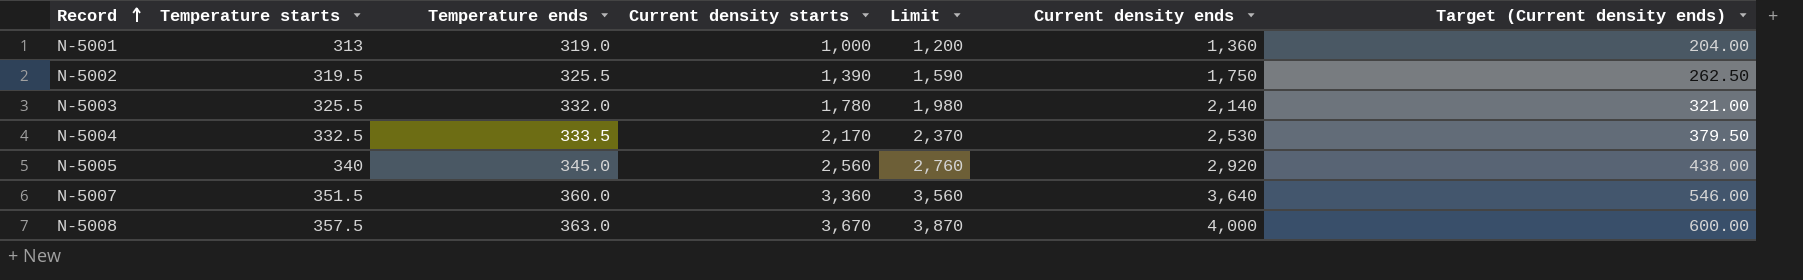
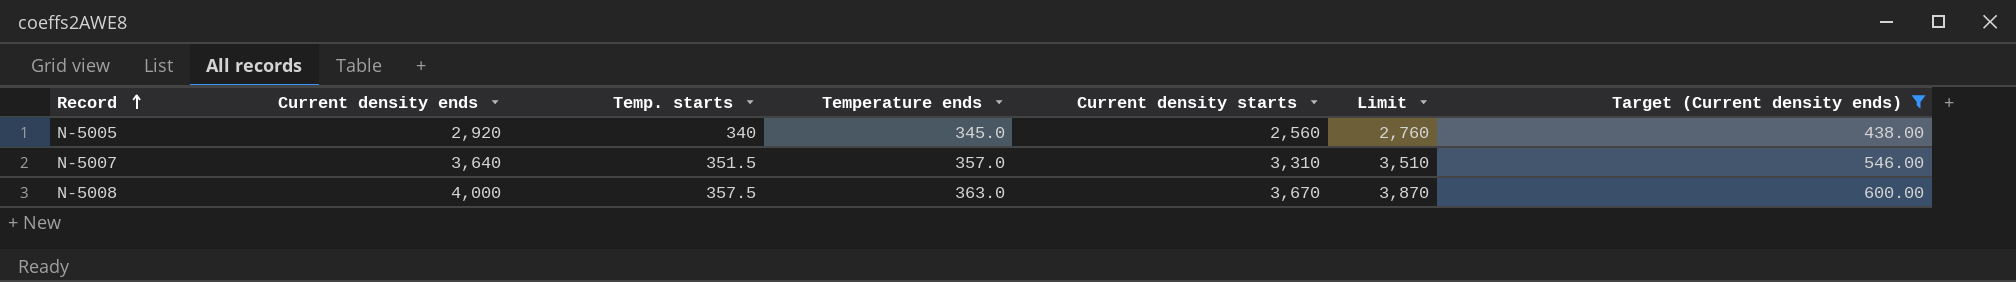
filter: none -> Target (Current density ends) >= 438.00
column Current density ends | position: 6 -> 2
column name: Temperature starts -> Temp. starts
N-5007 | Temperature ends: 360.0 -> 357.0
N-5007 | Current density starts: 3,360 -> 3,310
N-5007 | Limit: 3,560 -> 3,510

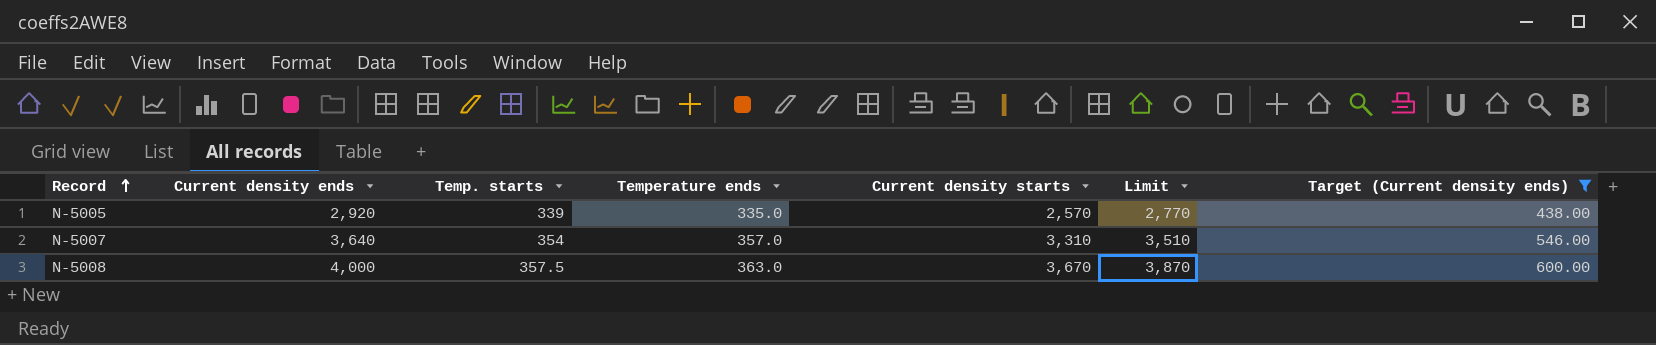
N-5005 | Temp. starts: 340 -> 339
N-5005 | Temperature ends: 345.0 -> 335.0
N-5005 | Current density starts: 2,560 -> 2,570
N-5005 | Limit: 2,760 -> 2,770
N-5007 | Temp. starts: 351.5 -> 354

